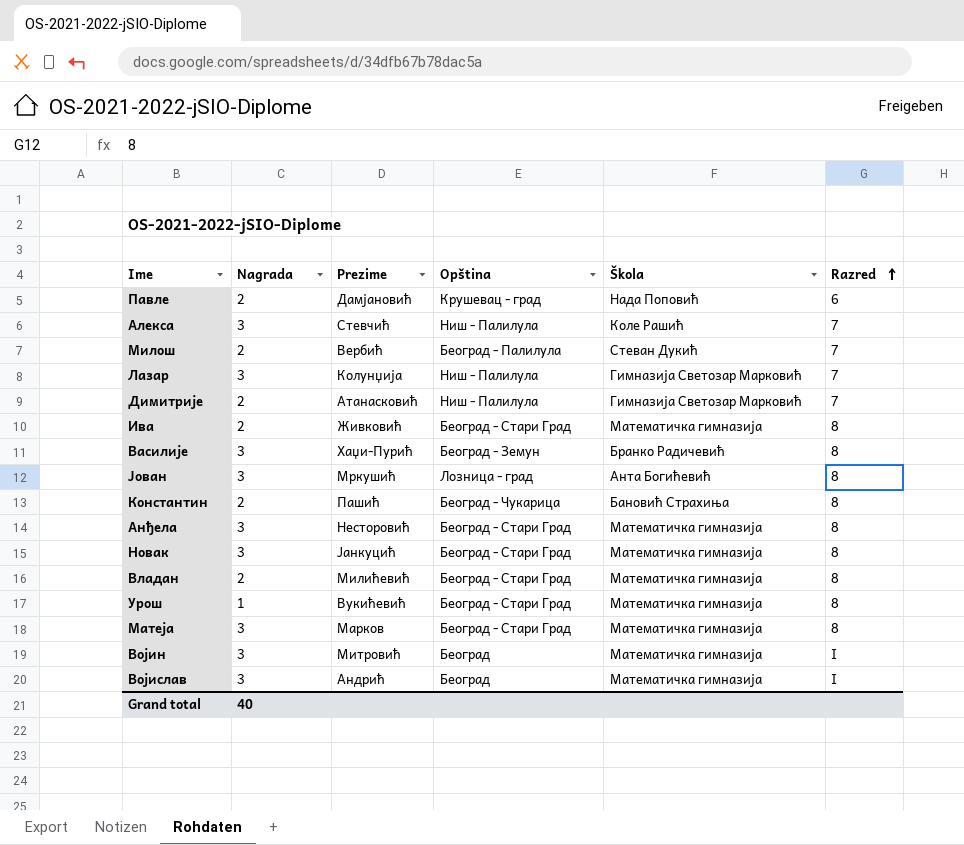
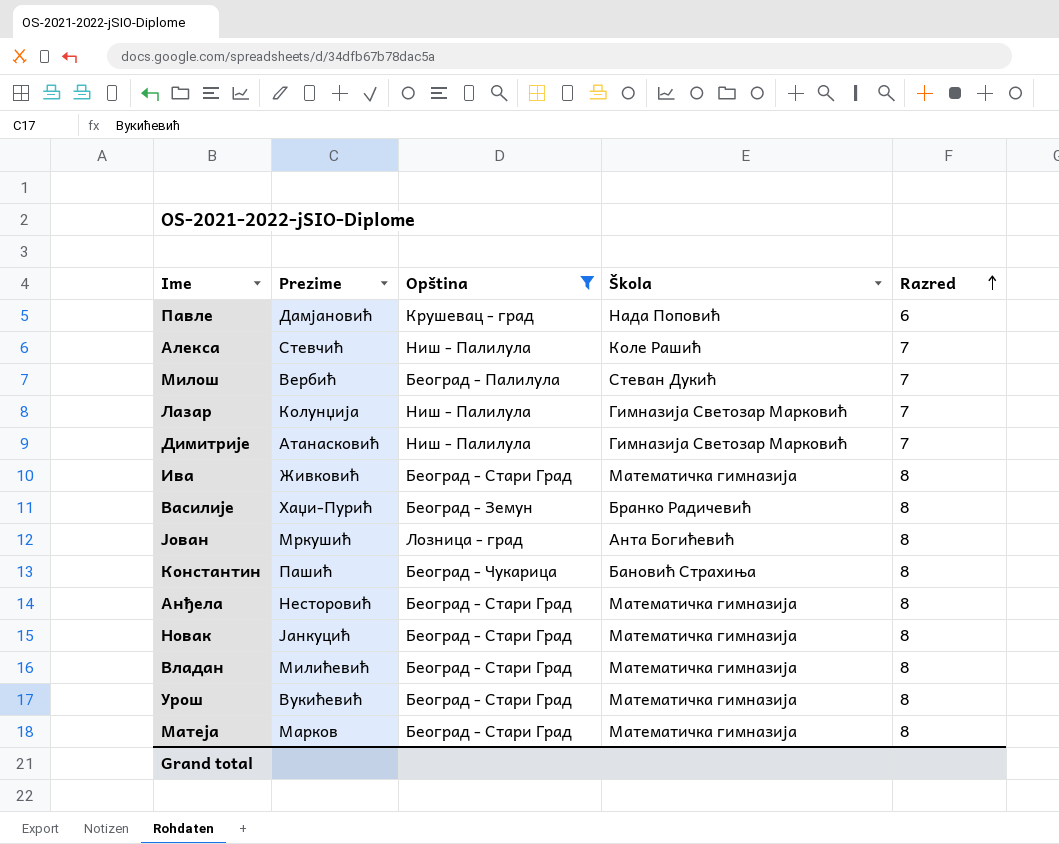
filter: none -> Opština != Београд
column Nagrada | position: 2 -> none

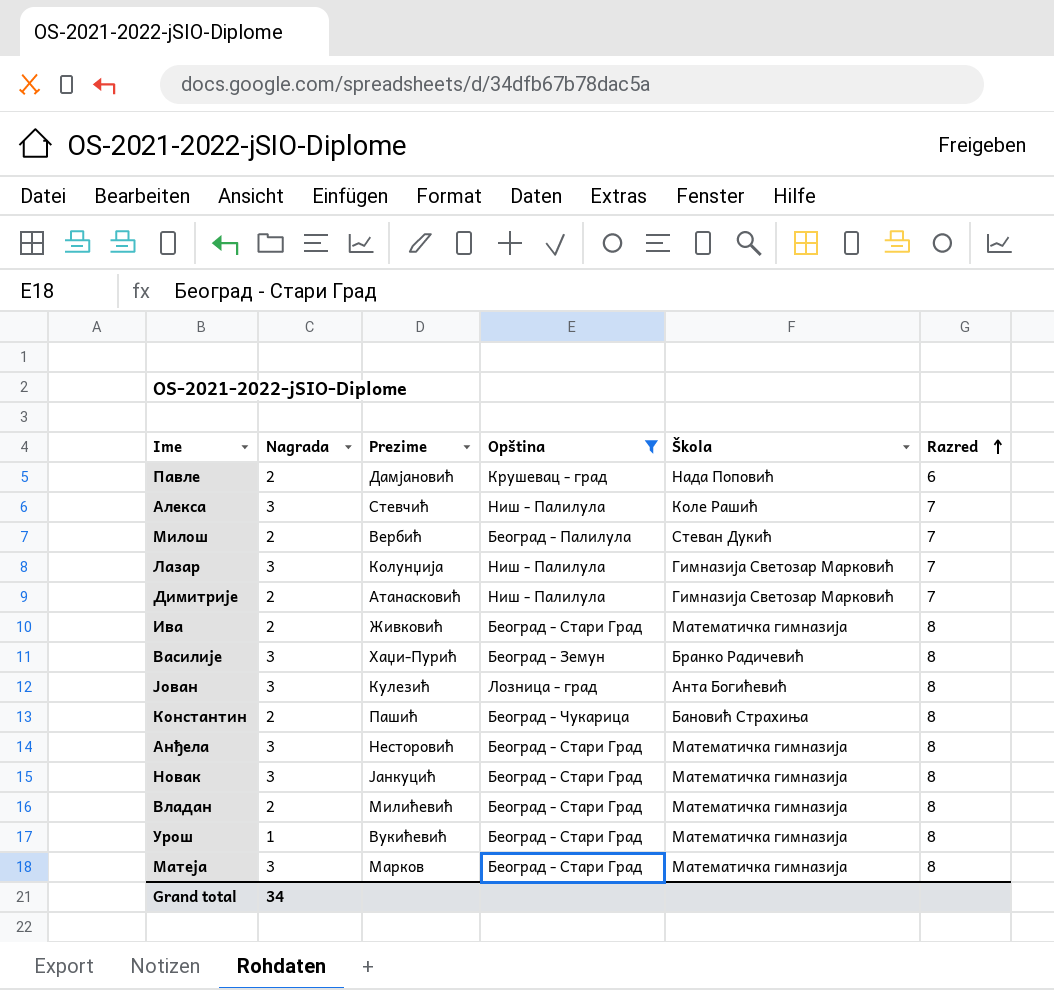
column Nagrada | position: none -> 2
Јован | Prezime: Мркушић -> Кулезић

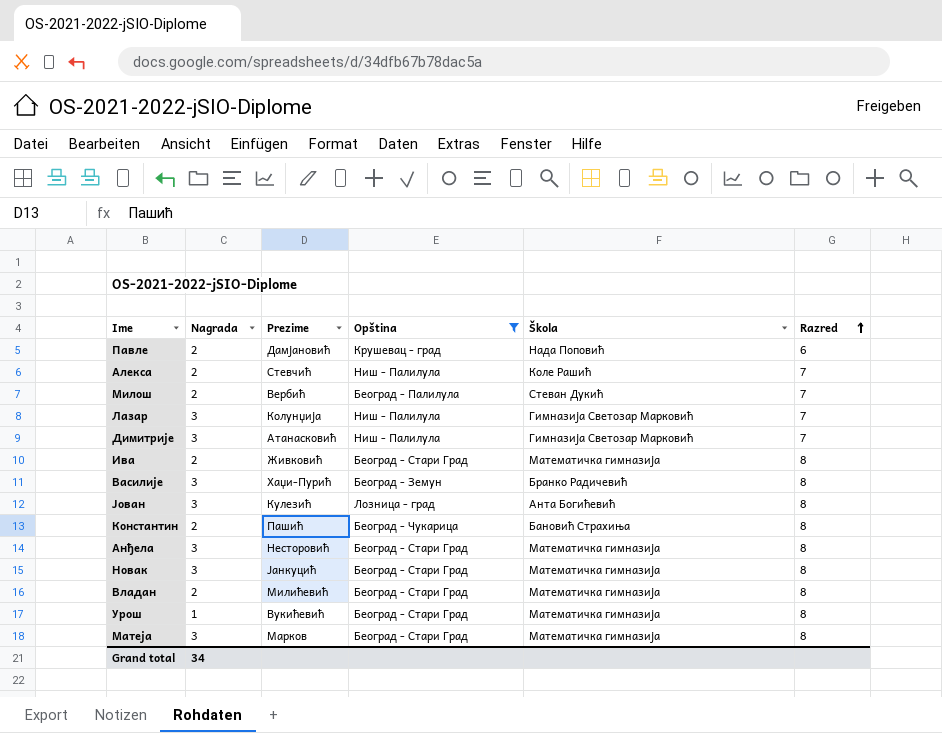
Алекса | Nagrada: 3 -> 2
Димитрије | Nagrada: 2 -> 3

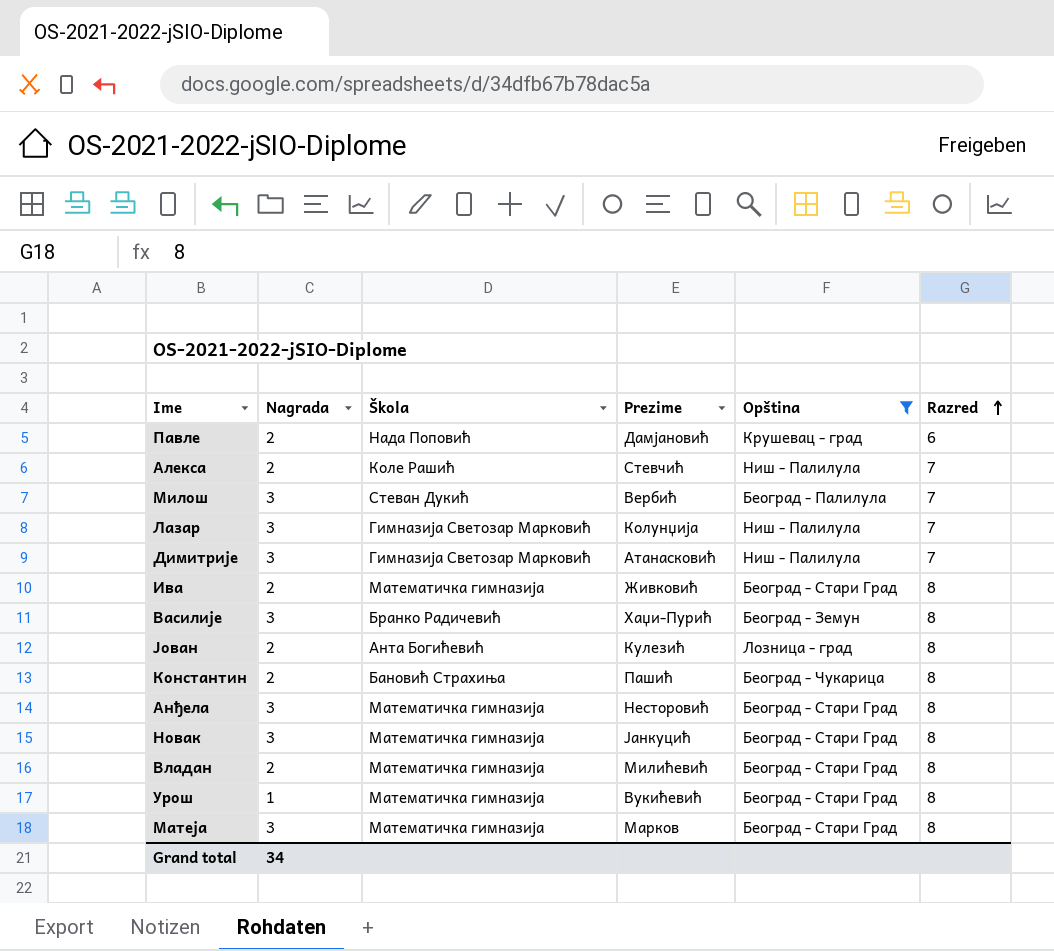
column Škola | position: 5 -> 3
Милош | Nagrada: 2 -> 3
Јован | Nagrada: 3 -> 2

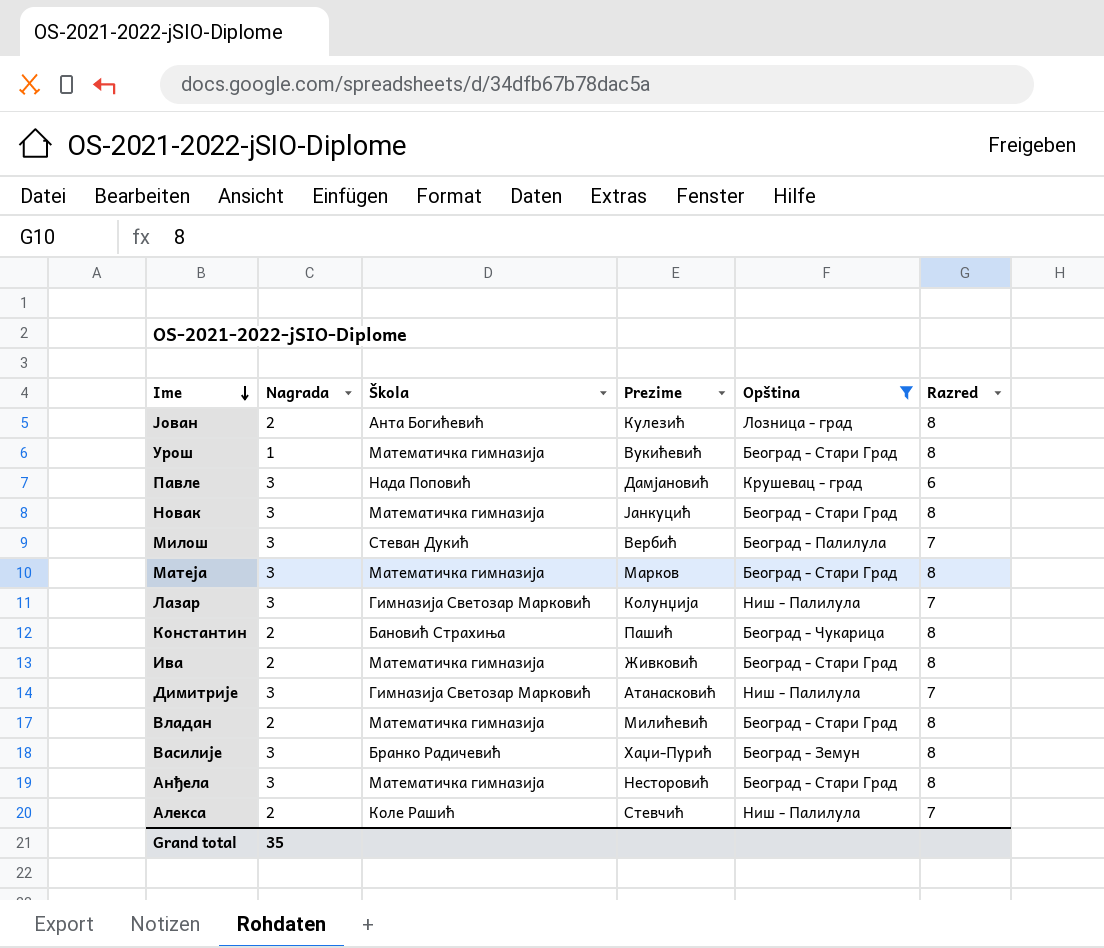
row order: Razred ascending -> Ime descending
Павле | Nagrada: 2 -> 3
Grand total | Nagrada: 34 -> 35

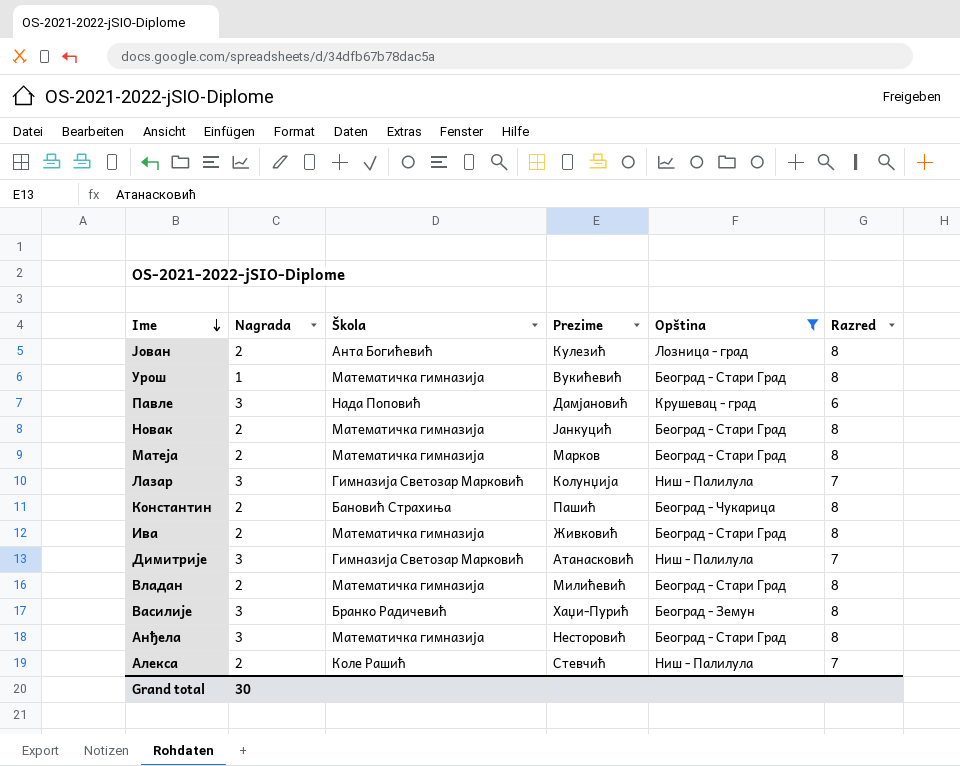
row Милош: 3 | Стеван Дукић | Вербић | Београд - Палилула | 7 -> none
Новак | Nagrada: 3 -> 2
Матеја | Nagrada: 3 -> 2
Grand total | Nagrada: 35 -> 30

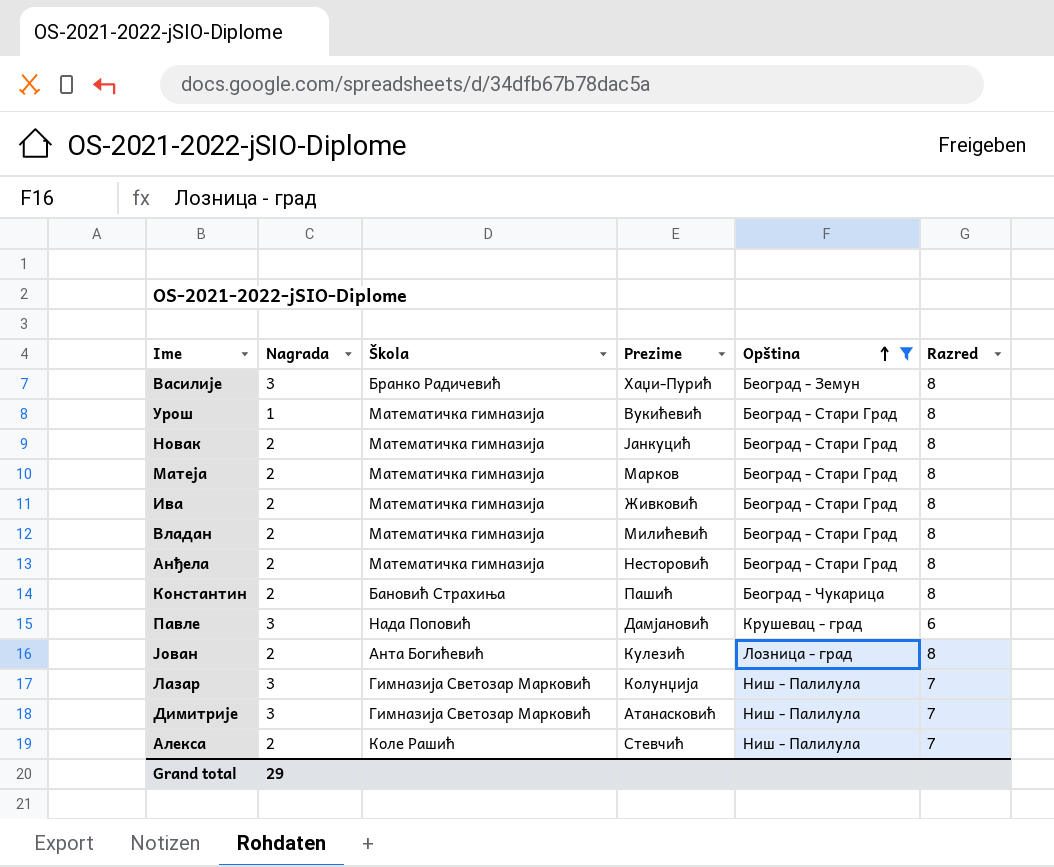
row order: Ime descending -> Opština ascending
Анђела | Nagrada: 3 -> 2
Grand total | Nagrada: 30 -> 29

